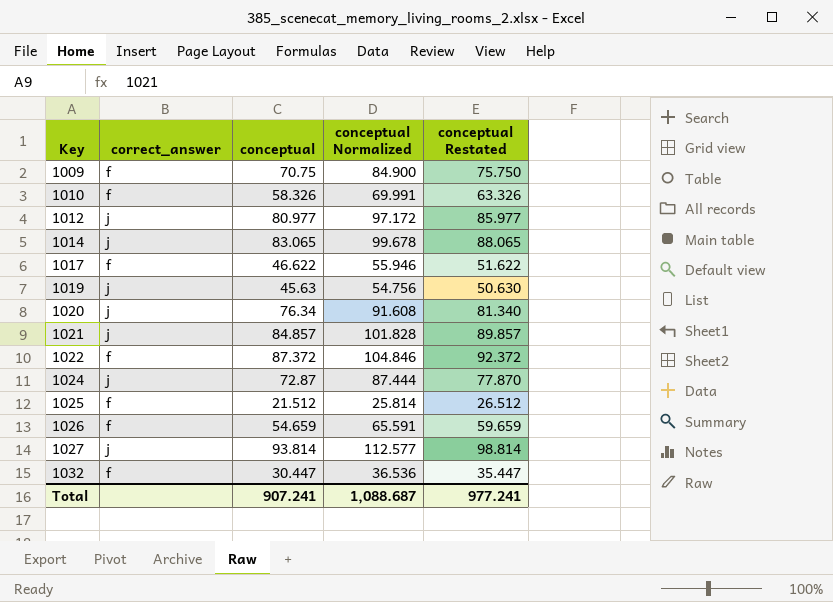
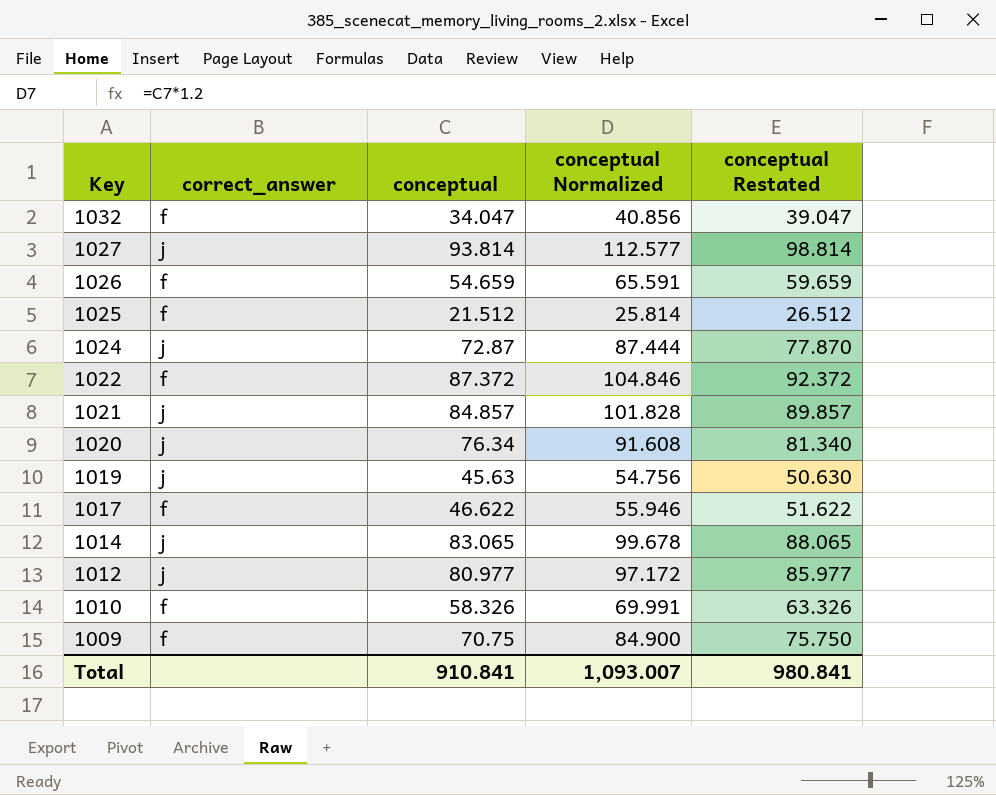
row order: Key ascending -> Key descending
1032 | conceptual: 30.447 -> 34.047
1032 | conceptual Normalized: 36.536 -> 40.856
1032 | conceptual Restated: 35.447 -> 39.047
Total | conceptual: 907.241 -> 910.841
Total | conceptual Normalized: 1,088.687 -> 1,093.007
Total | conceptual Restated: 977.241 -> 980.841

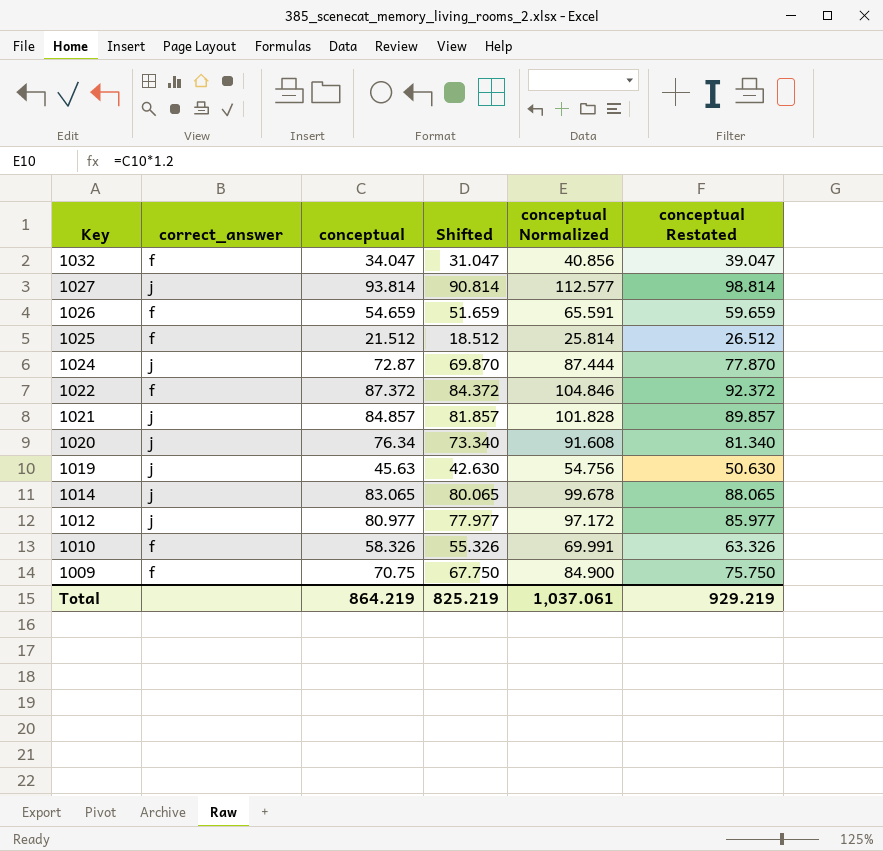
column Shifted | formula: none -> [conceptual] - 3
row 1017: f | 46.622 | 55.946 | 51.622 -> none
Total | conceptual: 910.841 -> 864.219
Total | conceptual Normalized: 1,093.007 -> 1,037.061
Total | conceptual Restated: 980.841 -> 929.219

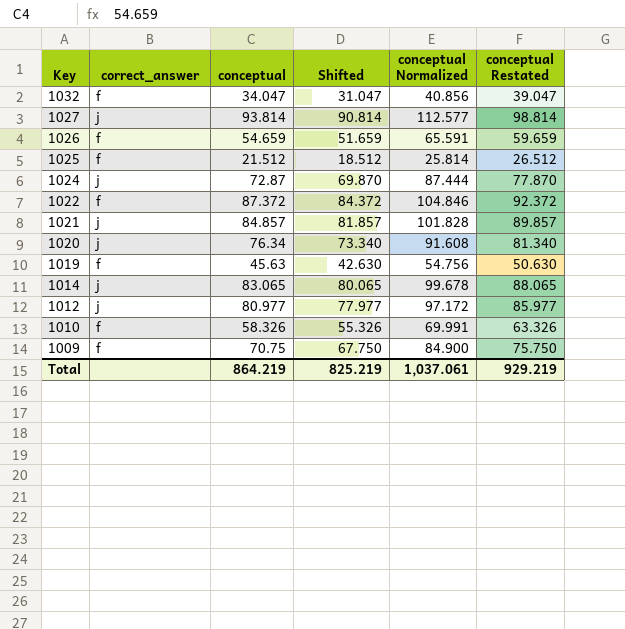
1019 | correct_answer: j -> f

